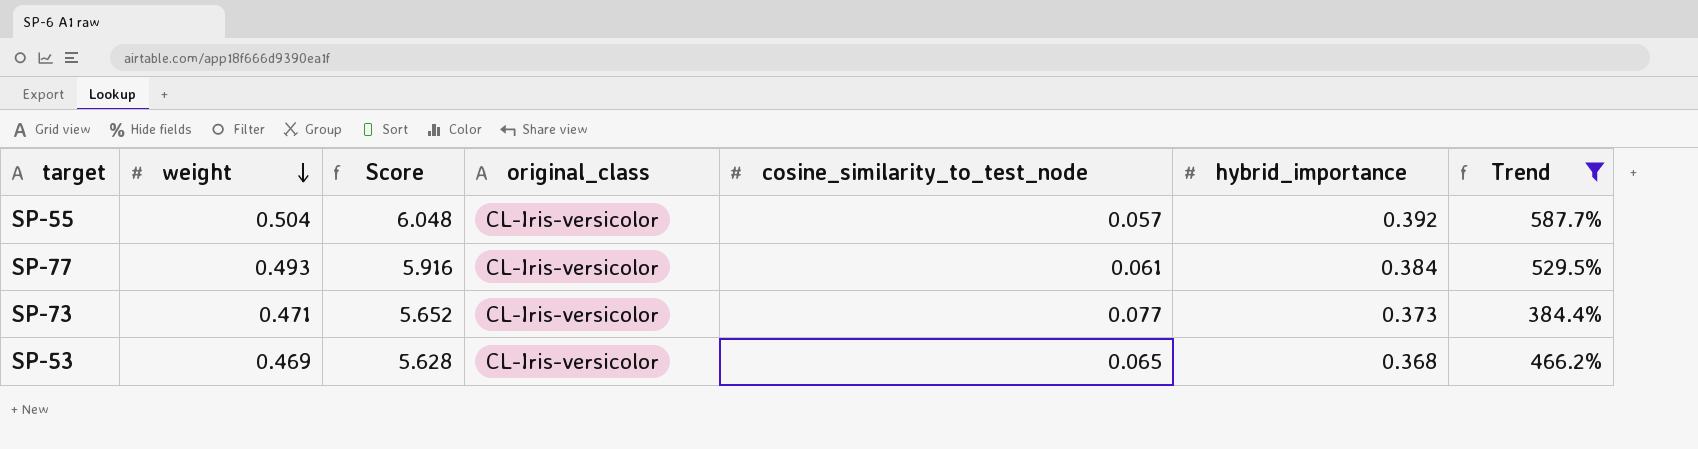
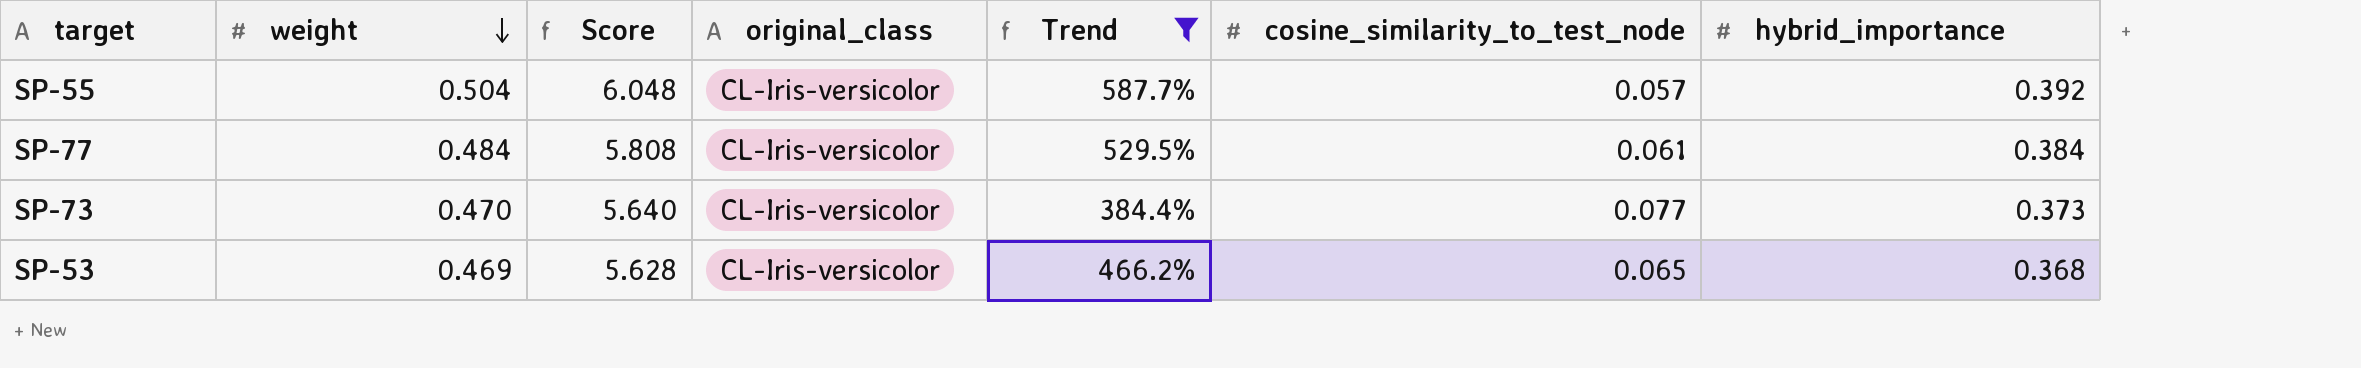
column Trend | position: 7 -> 5
SP-77 | weight: 0.493 -> 0.484
SP-77 | Score: 5.916 -> 5.808
SP-73 | weight: 0.471 -> 0.470
SP-73 | Score: 5.652 -> 5.640

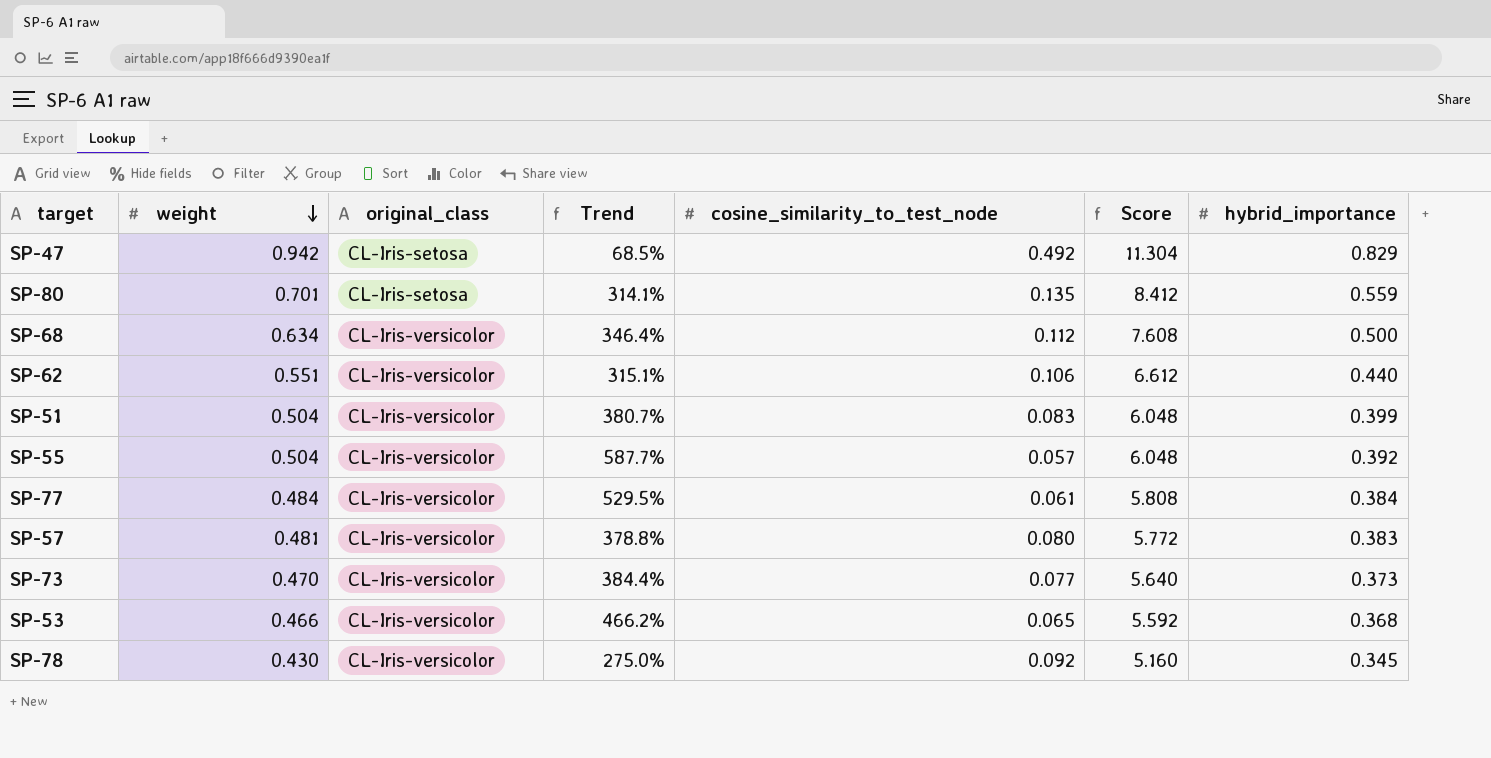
filter: Trend >= 384.4% -> none
column Score | position: 3 -> 6
SP-53 | weight: 0.469 -> 0.466
SP-53 | Score: 5.628 -> 5.592

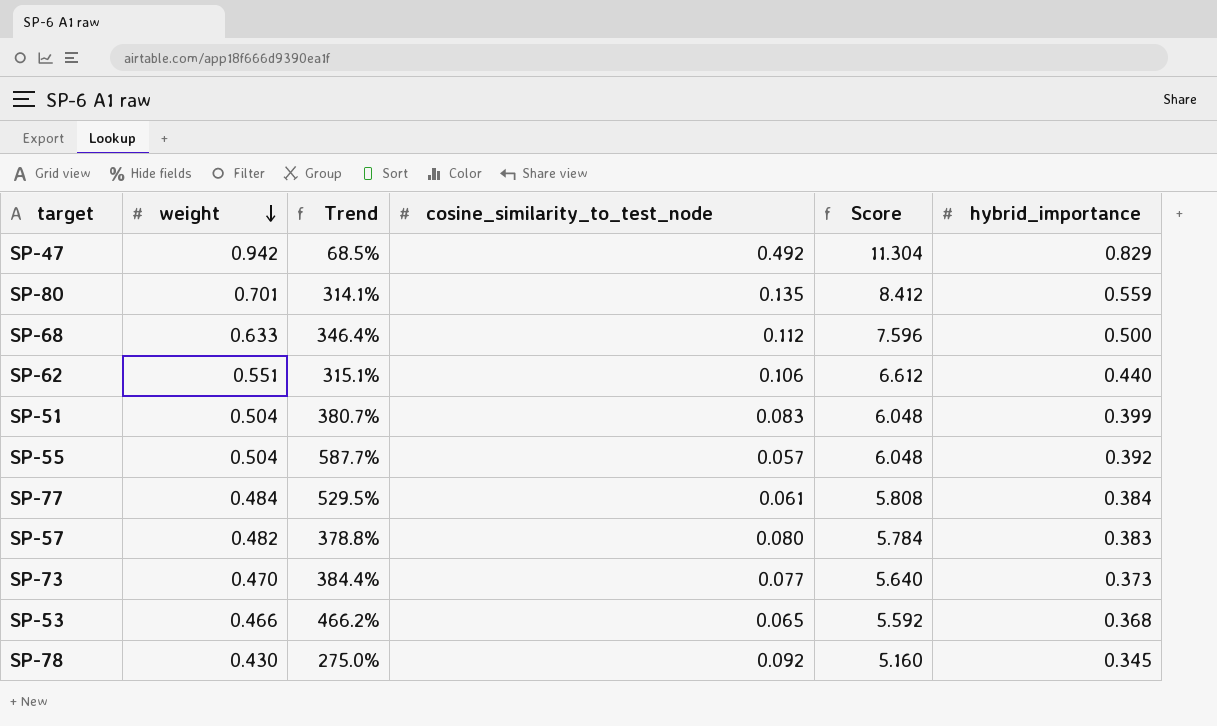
column original_class | position: 3 -> none
SP-68 | weight: 0.634 -> 0.633
SP-68 | Score: 7.608 -> 7.596
SP-57 | weight: 0.481 -> 0.482
SP-57 | Score: 5.772 -> 5.784

